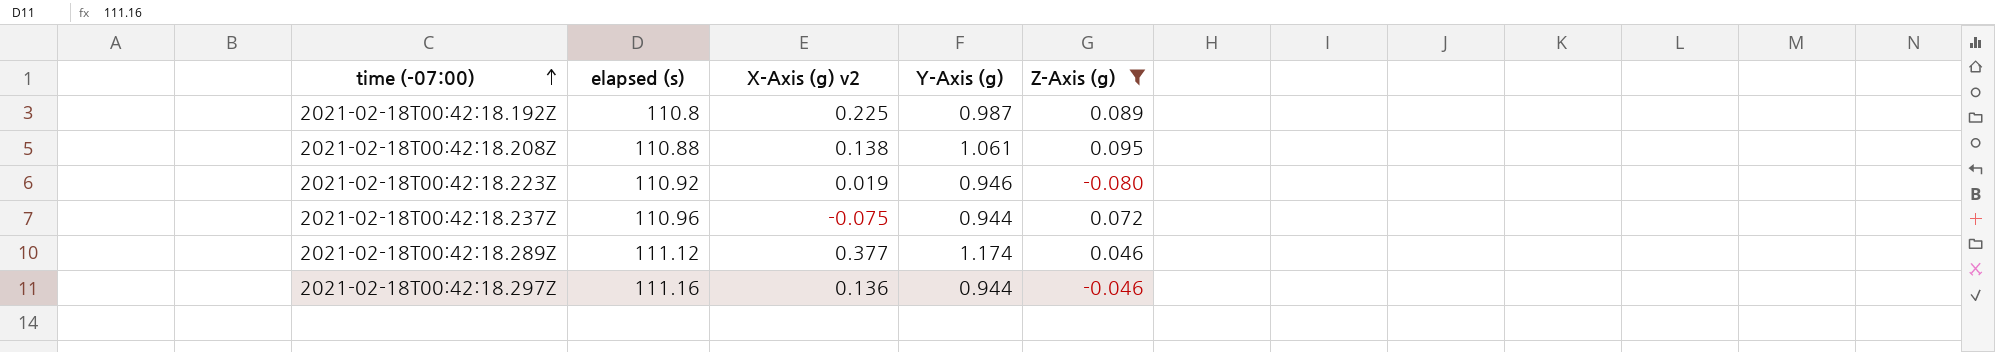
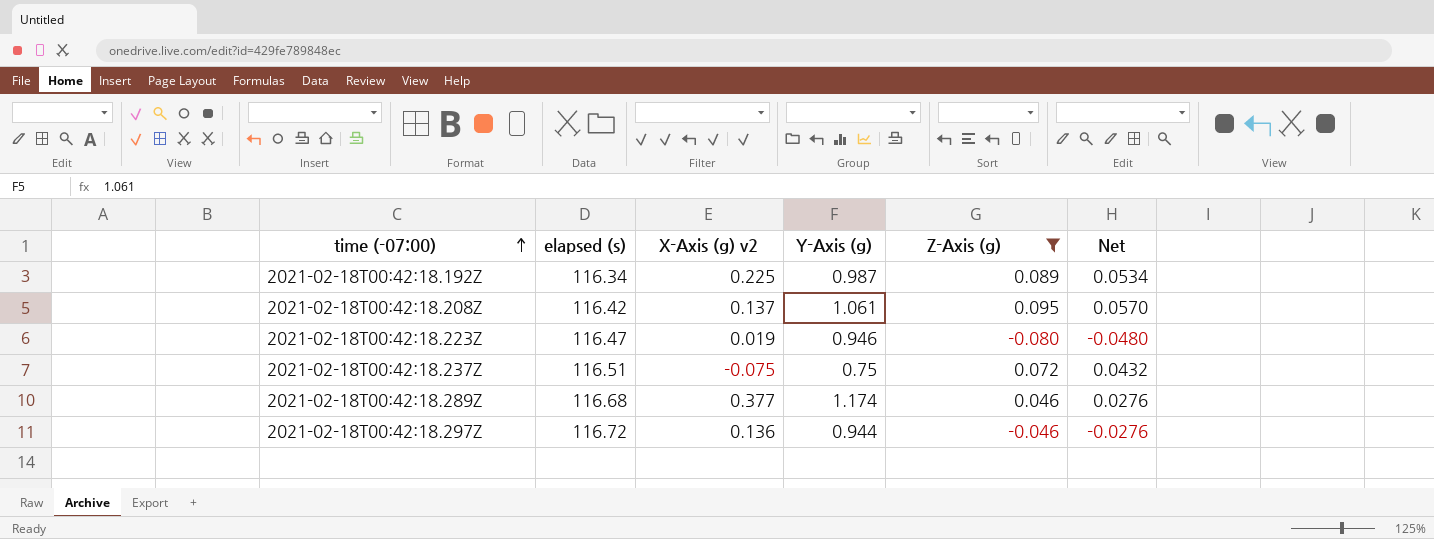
column Net | formula: none -> [Z-Axis (g)] * 0.6
2021-02-18T00:42:18.192Z | elapsed (s): 110.8 -> 116.34
2021-02-18T00:42:18.208Z | elapsed (s): 110.88 -> 116.42
2021-02-18T00:42:18.208Z | X-Axis (g) v2: 0.138 -> 0.137
2021-02-18T00:42:18.223Z | elapsed (s): 110.92 -> 116.47
2021-02-18T00:42:18.237Z | elapsed (s): 110.96 -> 116.51
2021-02-18T00:42:18.237Z | Y-Axis (g): 0.944 -> 0.75
2021-02-18T00:42:18.289Z | elapsed (s): 111.12 -> 116.68
2021-02-18T00:42:18.297Z | elapsed (s): 111.16 -> 116.72

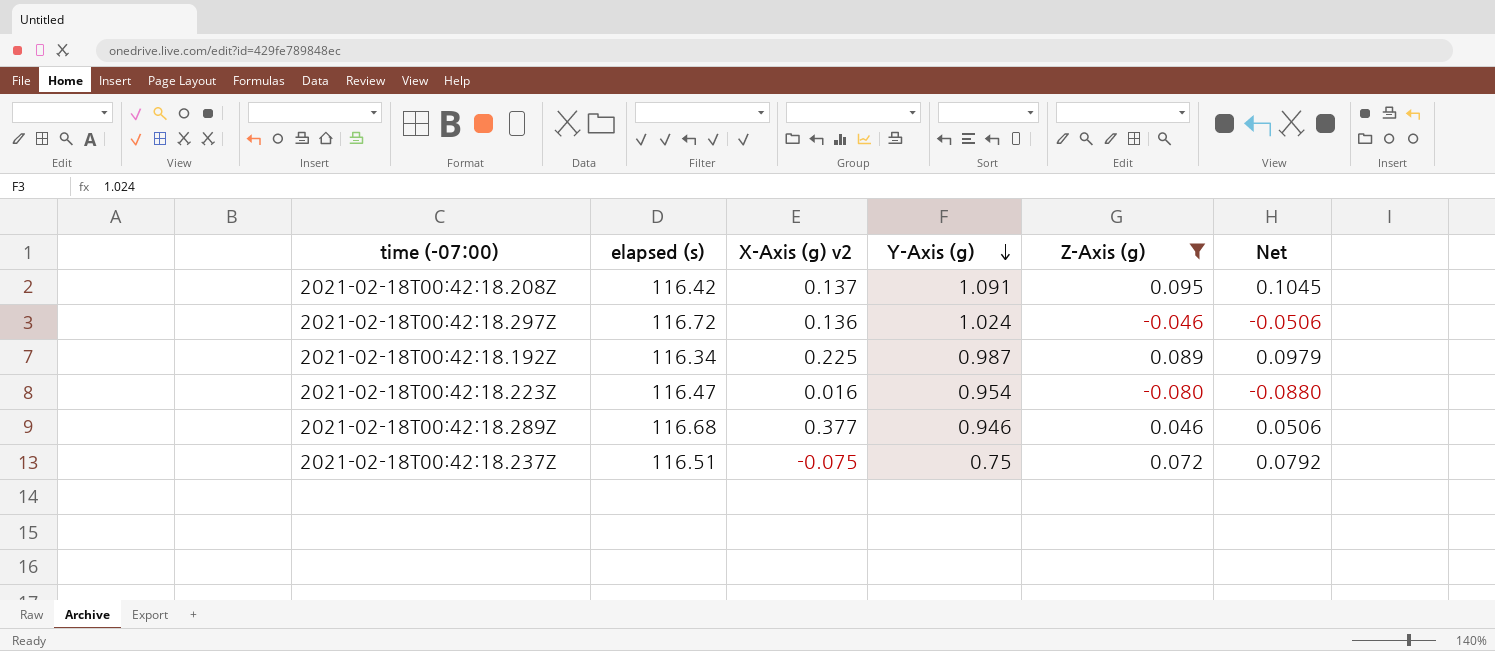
row order: time (-07:00) ascending -> Y-Axis (g) descending
column Net | formula: [Z-Axis (g)] * 0.6 -> [Z-Axis (g)] * 1.1
2021-02-18T00:42:18.208Z | Y-Axis (g): 1.061 -> 1.091
2021-02-18T00:42:18.297Z | Y-Axis (g): 0.944 -> 1.024
2021-02-18T00:42:18.223Z | X-Axis (g) v2: 0.019 -> 0.016
2021-02-18T00:42:18.223Z | Y-Axis (g): 0.946 -> 0.954
2021-02-18T00:42:18.289Z | Y-Axis (g): 1.174 -> 0.946

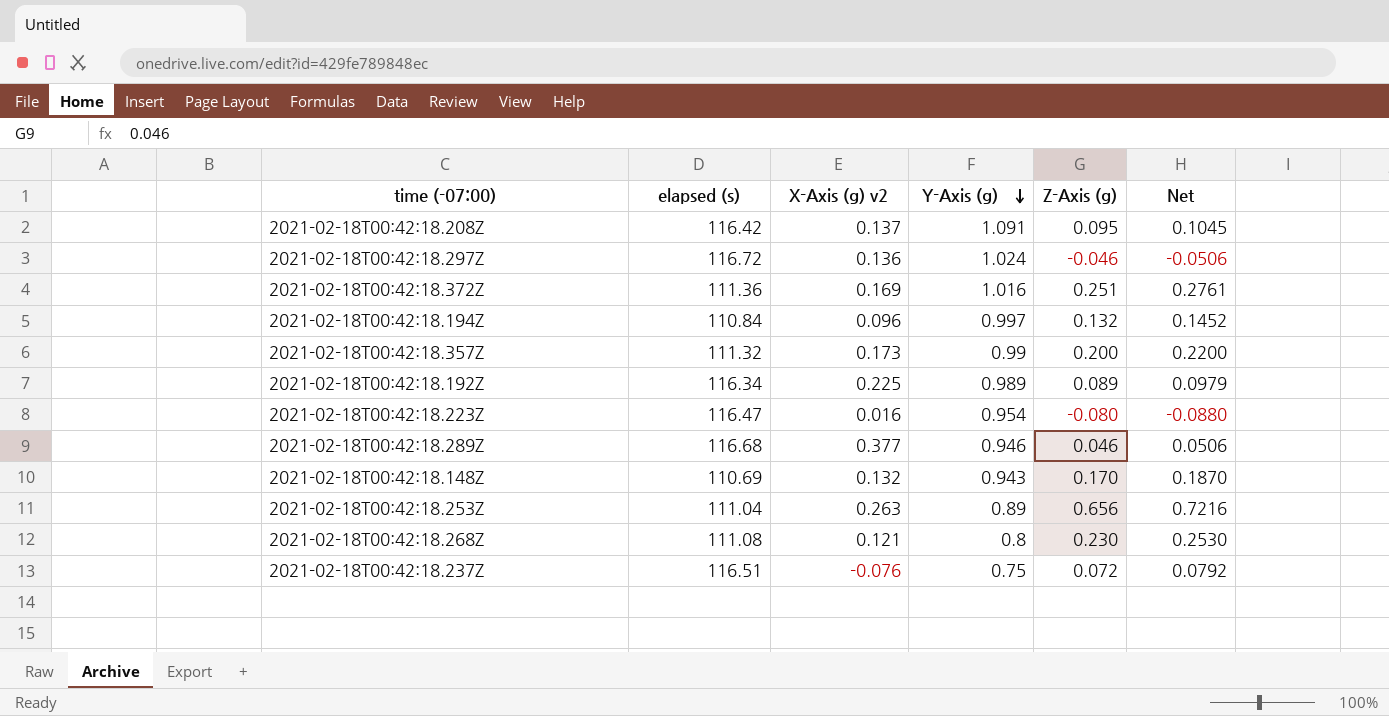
filter: Z-Axis (g) <= 0.095 -> none
2021-02-18T00:42:18.192Z | Y-Axis (g): 0.987 -> 0.989
2021-02-18T00:42:18.237Z | X-Axis (g) v2: -0.075 -> -0.076

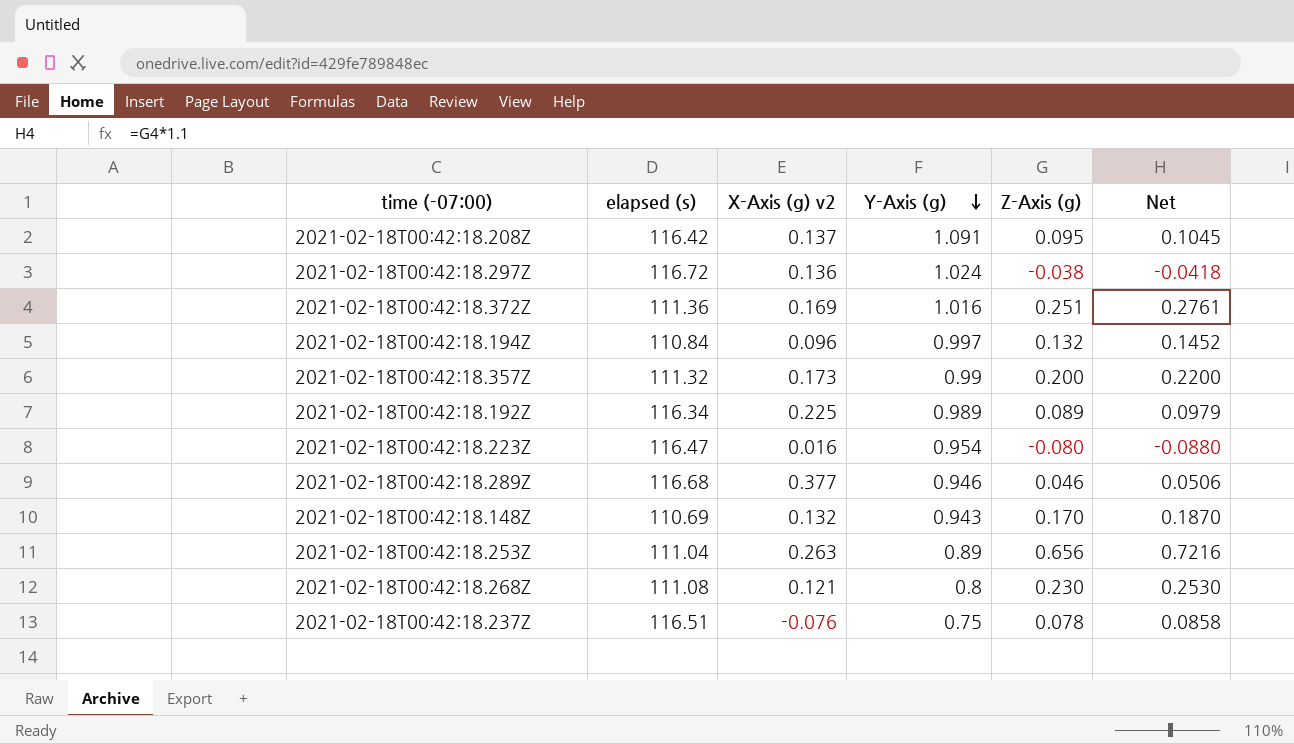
2021-02-18T00:42:18.297Z | Z-Axis (g): -0.046 -> -0.038
2021-02-18T00:42:18.297Z | Net: -0.0506 -> -0.0418
2021-02-18T00:42:18.237Z | Z-Axis (g): 0.072 -> 0.078
2021-02-18T00:42:18.237Z | Net: 0.0792 -> 0.0858

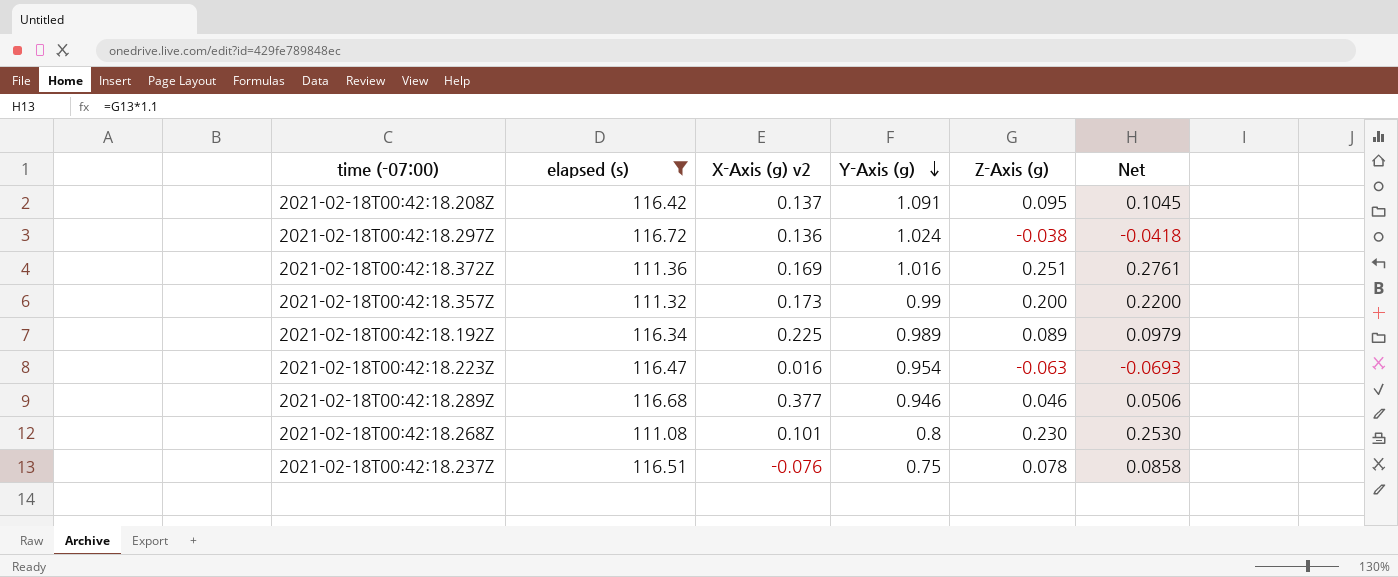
filter: none -> elapsed (s) >= 111.08
2021-02-18T00:42:18.223Z | Z-Axis (g): -0.080 -> -0.063
2021-02-18T00:42:18.223Z | Net: -0.0880 -> -0.0693
2021-02-18T00:42:18.268Z | X-Axis (g) v2: 0.121 -> 0.101

